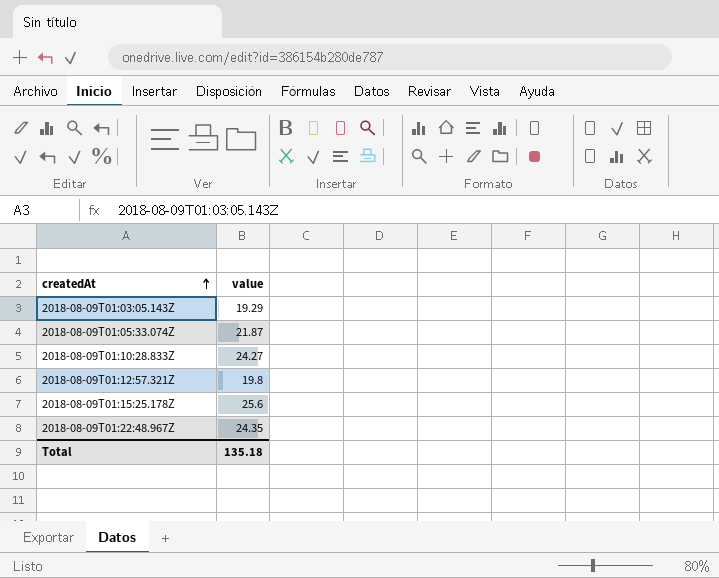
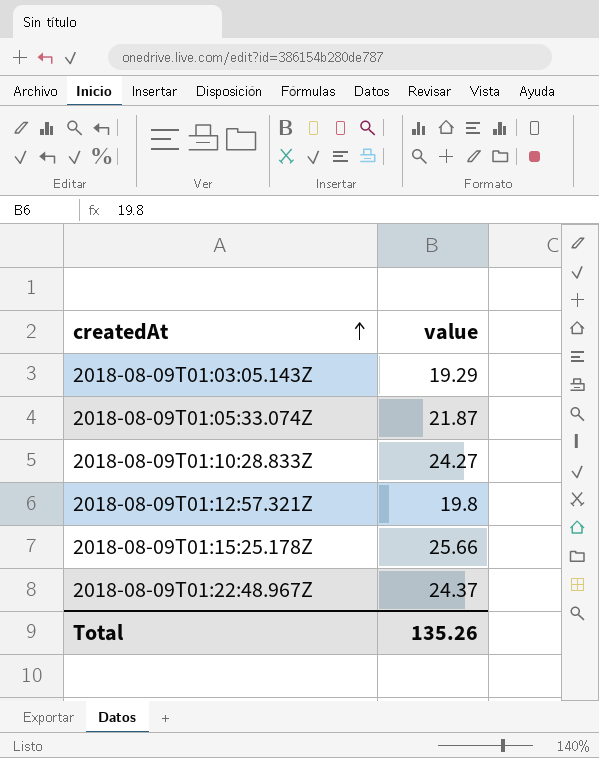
2018-08-09T01:15:25.178Z | value: 25.6 -> 25.66
2018-08-09T01:22:48.967Z | value: 24.35 -> 24.37
Total | value: 135.18 -> 135.26

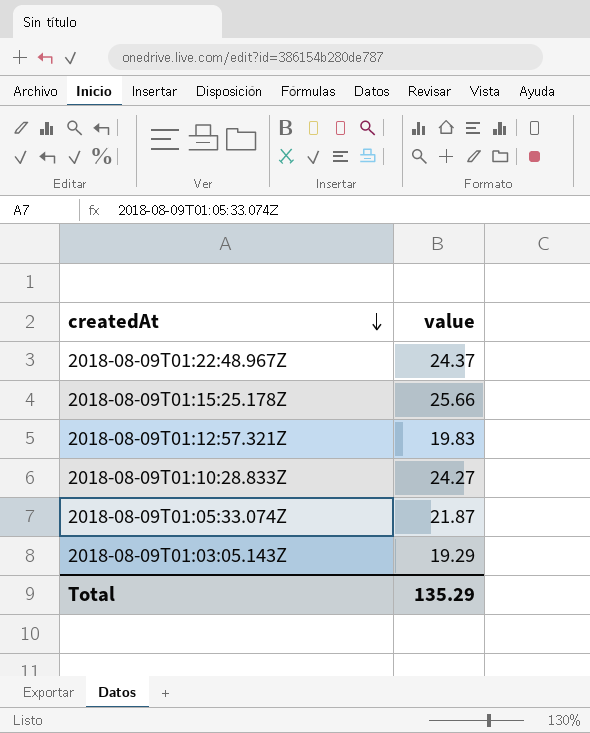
row order: createdAt ascending -> createdAt descending
2018-08-09T01:12:57.321Z | value: 19.8 -> 19.83
Total | value: 135.26 -> 135.29

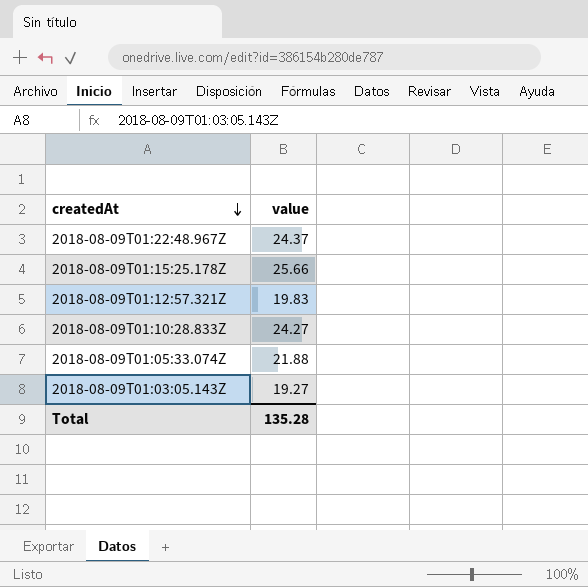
2018-08-09T01:05:33.074Z | value: 21.87 -> 21.88
2018-08-09T01:03:05.143Z | value: 19.29 -> 19.27
Total | value: 135.29 -> 135.28

